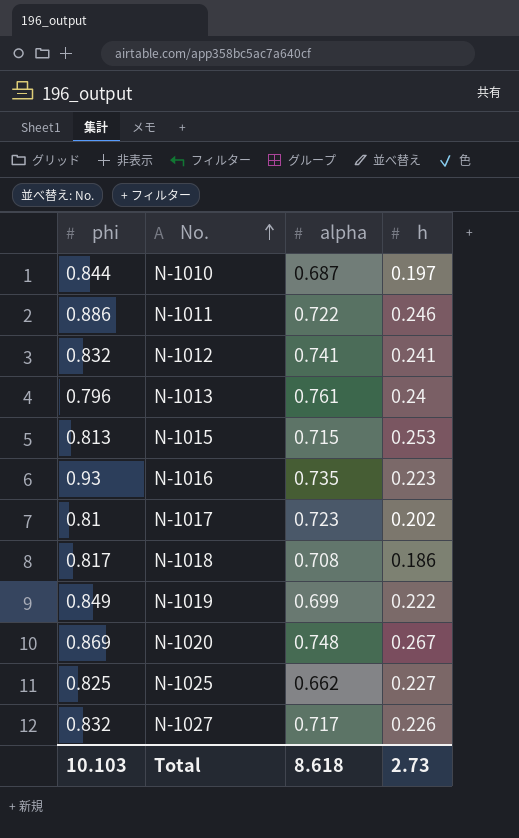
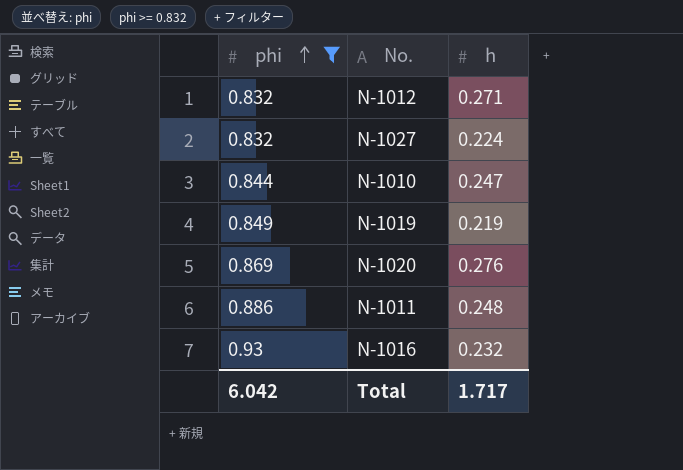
filter: none -> phi >= 0.832
row order: No. ascending -> phi ascending
column alpha | position: 3 -> none
N-1012 | h: 0.241 -> 0.271
N-1027 | h: 0.226 -> 0.224
N-1010 | h: 0.197 -> 0.247
N-1019 | h: 0.222 -> 0.219
N-1020 | h: 0.267 -> 0.276
N-1011 | h: 0.246 -> 0.248
N-1016 | h: 0.223 -> 0.232
Total | phi: 10.103 -> 6.042
Total | h: 2.73 -> 1.717

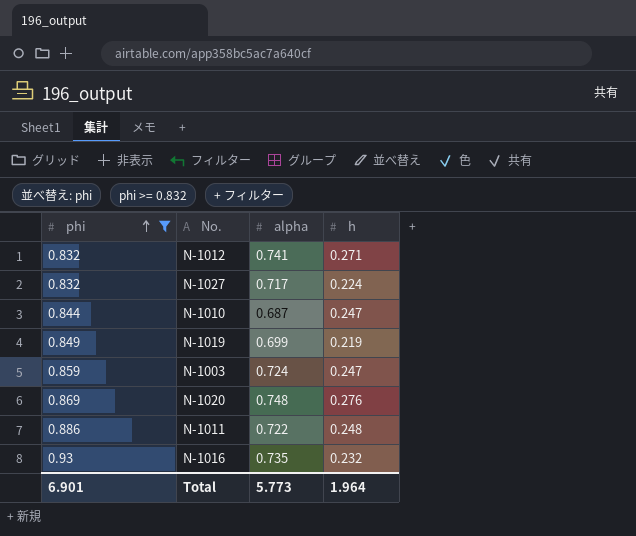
column alpha | position: none -> 3
row N-1003: none -> 0.859 | 0.724 | 0.247
Total | phi: 6.042 -> 6.901
Total | h: 1.717 -> 1.964

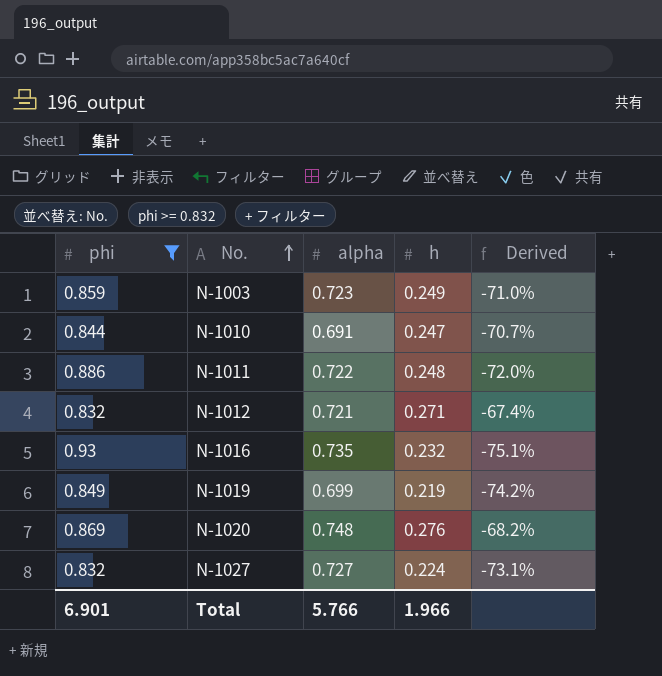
row order: phi ascending -> No. ascending
column Derived | formula: none -> ([h] - [phi]) / [phi]
N-1003 | alpha: 0.724 -> 0.723
N-1003 | h: 0.247 -> 0.249
N-1010 | alpha: 0.687 -> 0.691
N-1012 | alpha: 0.741 -> 0.721
N-1027 | alpha: 0.717 -> 0.727
Total | alpha: 5.773 -> 5.766
Total | h: 1.964 -> 1.966

